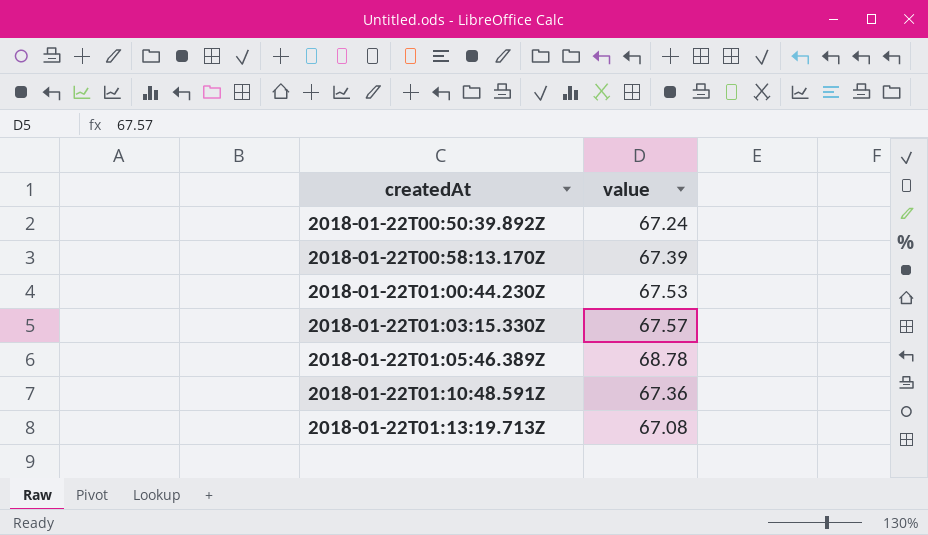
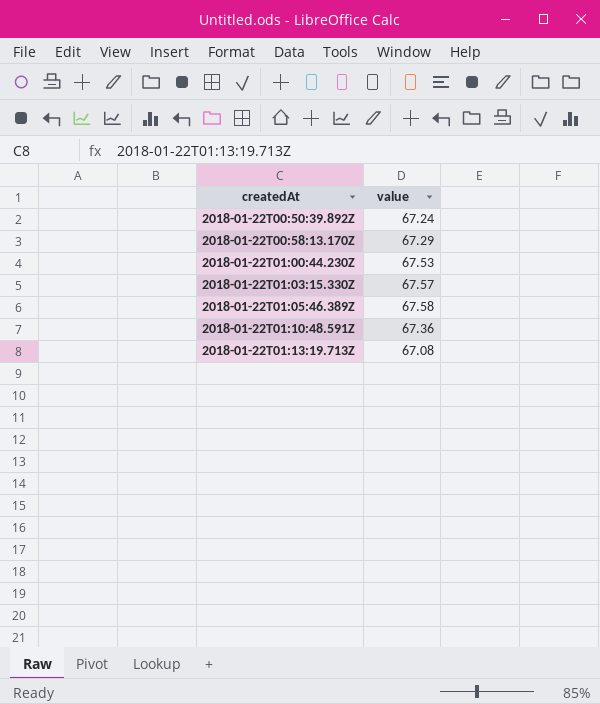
2018-01-22T00:58:13.170Z | value: 67.39 -> 67.29
2018-01-22T01:05:46.389Z | value: 68.78 -> 67.58

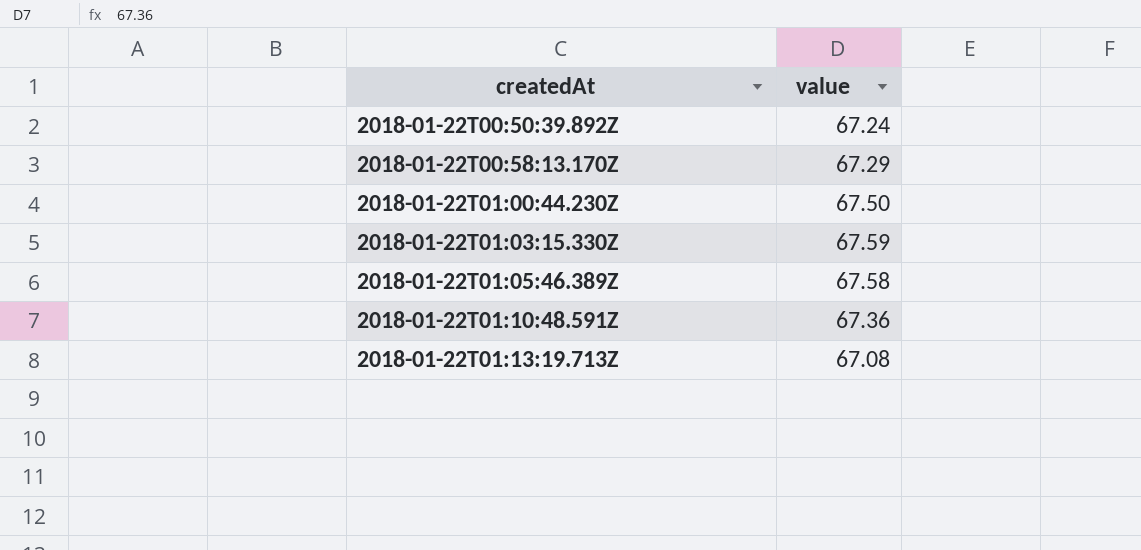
2018-01-22T01:00:44.230Z | value: 67.53 -> 67.50
2018-01-22T01:03:15.330Z | value: 67.57 -> 67.59

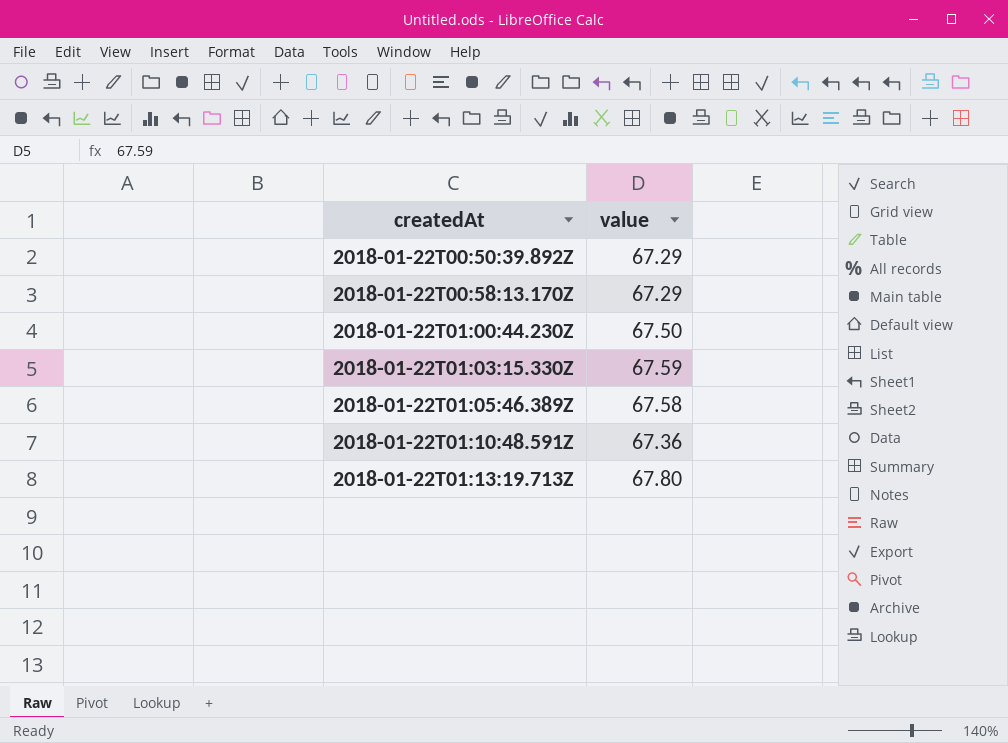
2018-01-22T00:50:39.892Z | value: 67.24 -> 67.29
2018-01-22T01:13:19.713Z | value: 67.08 -> 67.80

